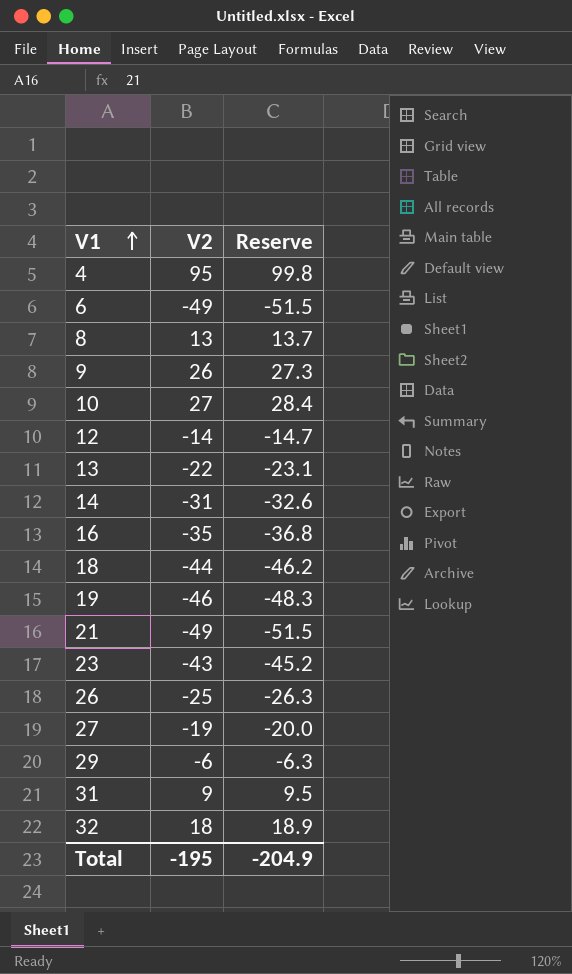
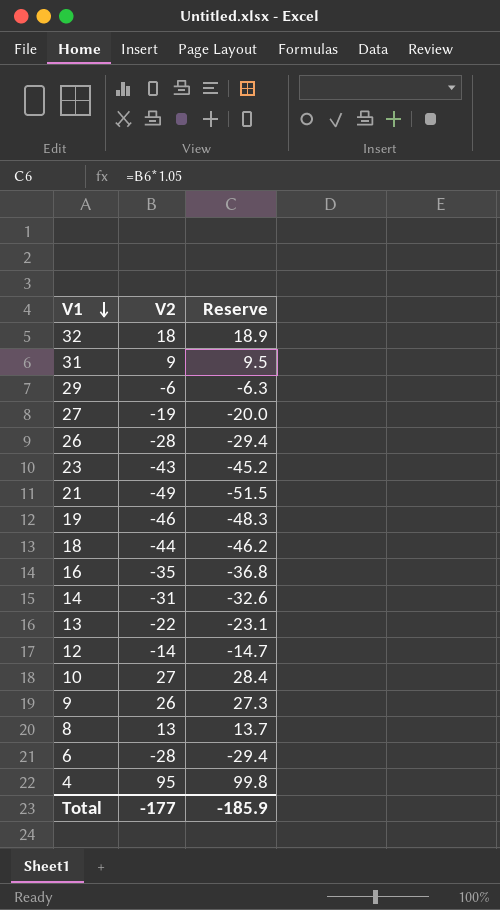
row order: V1 ascending -> V1 descending
26 | V2: -25 -> -28
26 | Reserve: -26.3 -> -29.4
6 | V2: -49 -> -28
6 | Reserve: -51.5 -> -29.4
Total | V2: -195 -> -177
Total | Reserve: -204.9 -> -185.9

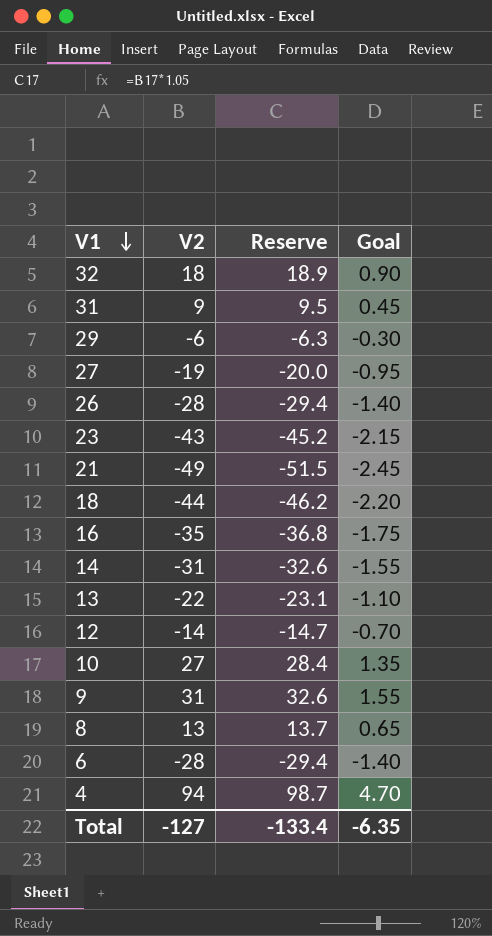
column Goal | formula: none -> [V2] * 0.05
row 19: -46 | -48.3 -> none
9 | V2: 26 -> 31
9 | Reserve: 27.3 -> 32.6
4 | V2: 95 -> 94
4 | Reserve: 99.8 -> 98.7
Total | V2: -177 -> -127
Total | Reserve: -185.9 -> -133.4

